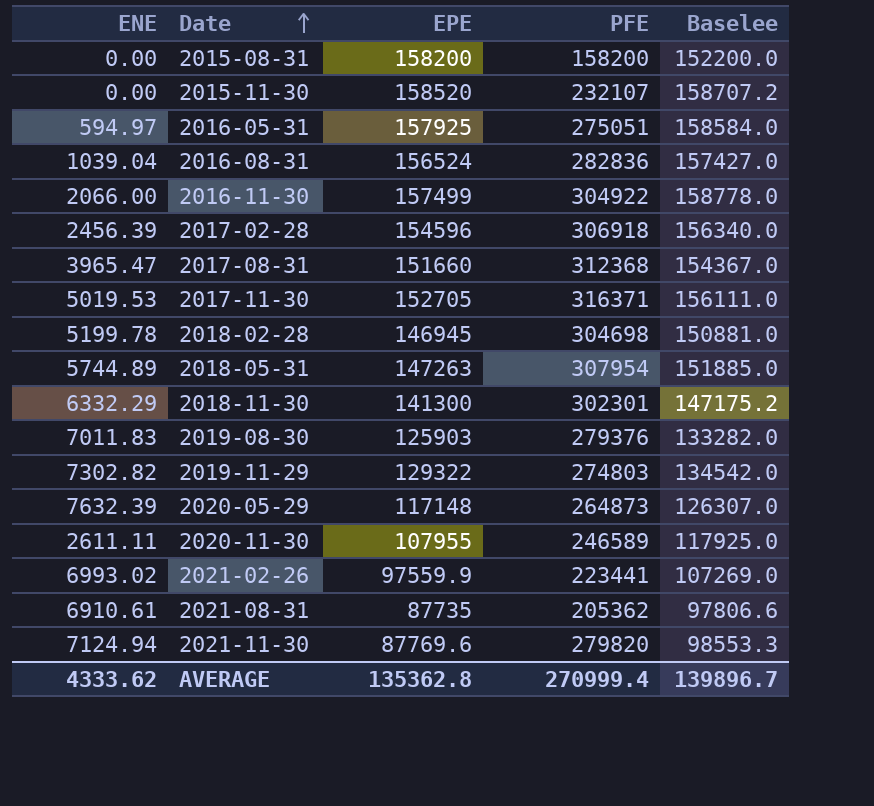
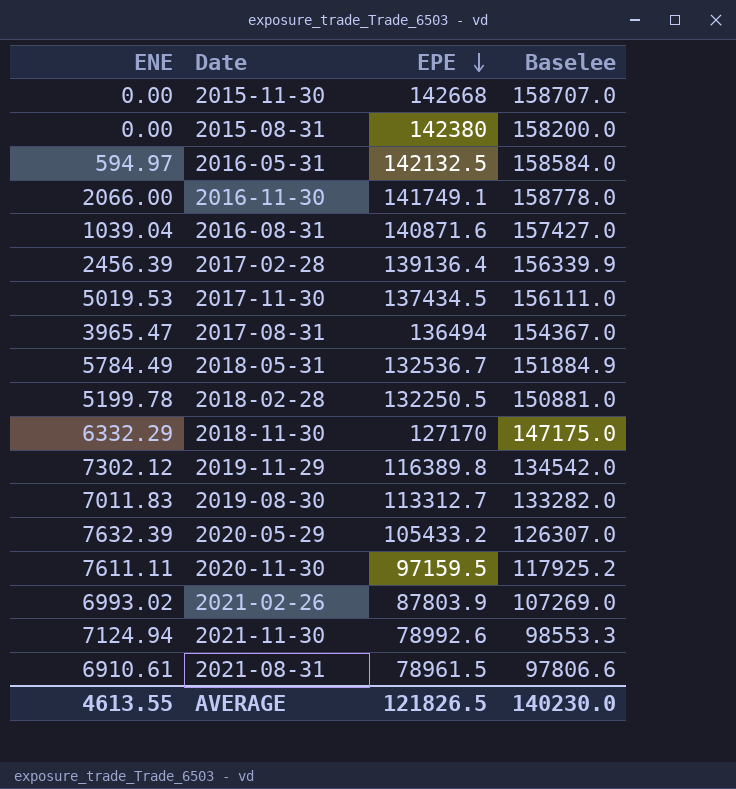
row order: Date ascending -> EPE descending
column PFE | position: 4 -> none
2015-11-30 | EPE: 158520 -> 142668
2015-11-30 | Baselee: 158707.2 -> 158707.0
2015-08-31 | EPE: 158200 -> 142380
2015-08-31 | Baselee: 152200.0 -> 158200.0
2016-05-31 | EPE: 157925 -> 142132.5
2016-11-30 | EPE: 157499 -> 141749.1
2016-08-31 | EPE: 156524 -> 140871.6
2017-02-28 | EPE: 154596 -> 139136.4
2017-02-28 | Baselee: 156340.0 -> 156339.9
2017-11-30 | EPE: 152705 -> 137434.5
2017-08-31 | EPE: 151660 -> 136494
2018-05-31 | ENE: 5744.89 -> 5784.49
2018-05-31 | EPE: 147263 -> 132536.7
2018-05-31 | Baselee: 151885.0 -> 151884.9
2018-02-28 | EPE: 146945 -> 132250.5
2018-11-30 | EPE: 141300 -> 127170
2018-11-30 | Baselee: 147175.2 -> 147175.0
2019-11-29 | ENE: 7302.82 -> 7302.12
2019-11-29 | EPE: 129322 -> 116389.8
2019-08-30 | EPE: 125903 -> 113312.7
2020-05-29 | EPE: 117148 -> 105433.2
2020-11-30 | ENE: 2611.11 -> 7611.11
2020-11-30 | EPE: 107955 -> 97159.5
2020-11-30 | Baselee: 117925.0 -> 117925.2
2021-02-26 | EPE: 97559.9 -> 87803.9
2021-11-30 | EPE: 87769.6 -> 78992.6
2021-08-31 | EPE: 87735 -> 78961.5
AVERAGE | ENE: 4333.62 -> 4613.55
AVERAGE | EPE: 135362.8 -> 121826.5
AVERAGE | Baselee: 139896.7 -> 140230.0

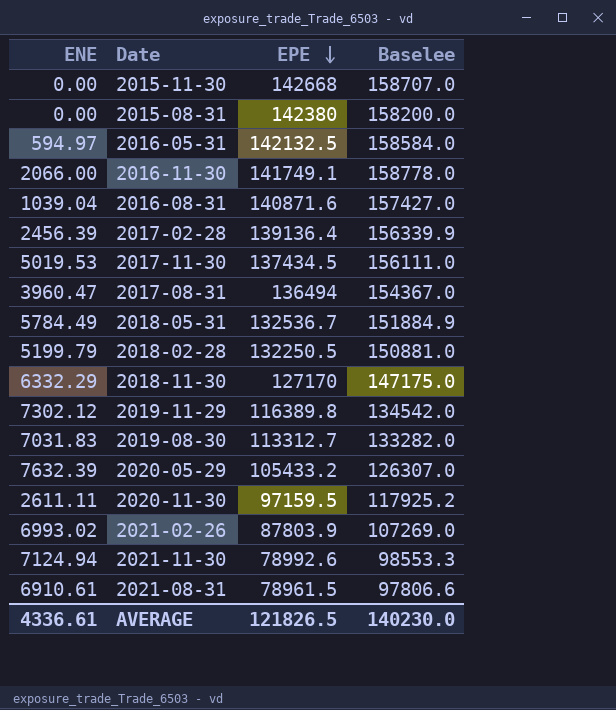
2017-08-31 | ENE: 3965.47 -> 3960.47
2018-02-28 | ENE: 5199.78 -> 5199.79
2019-08-30 | ENE: 7011.83 -> 7031.83
2020-11-30 | ENE: 7611.11 -> 2611.11
AVERAGE | ENE: 4613.55 -> 4336.61

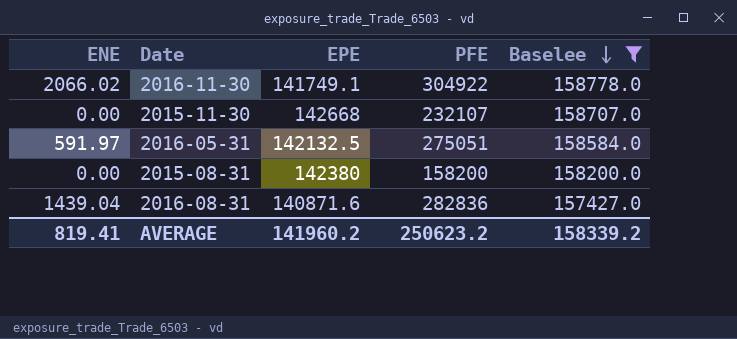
filter: none -> Baselee >= 157427.0
row order: EPE descending -> Baselee descending
column PFE | position: none -> 4
2016-11-30 | ENE: 2066.00 -> 2066.02
2016-05-31 | ENE: 594.97 -> 591.97
2016-08-31 | ENE: 1039.04 -> 1439.04
AVERAGE | ENE: 4336.61 -> 819.41
AVERAGE | EPE: 121826.5 -> 141960.2
AVERAGE | Baselee: 140230.0 -> 158339.2

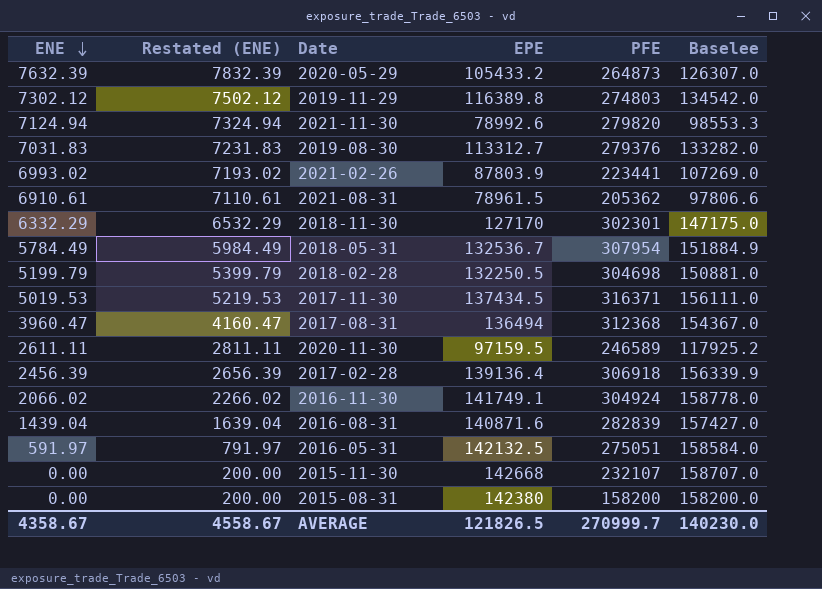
filter: Baselee >= 157427.0 -> none
row order: Baselee descending -> ENE descending
column Restated (ENE) | formula: none -> [ENE] + 200
2016-11-30 | PFE: 304922 -> 304924
2016-08-31 | PFE: 282836 -> 282839
AVERAGE | ENE: 819.41 -> 4358.67
AVERAGE | EPE: 141960.2 -> 121826.5
AVERAGE | PFE: 250623.2 -> 270999.7
AVERAGE | Baselee: 158339.2 -> 140230.0

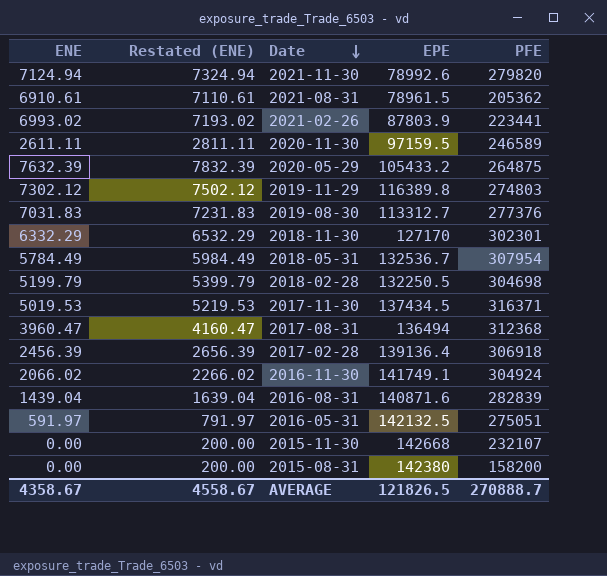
row order: ENE descending -> Date descending
column Baselee | position: 6 -> none
2020-05-29 | PFE: 264873 -> 264875
2019-08-30 | PFE: 279376 -> 277376
AVERAGE | PFE: 270999.7 -> 270888.7

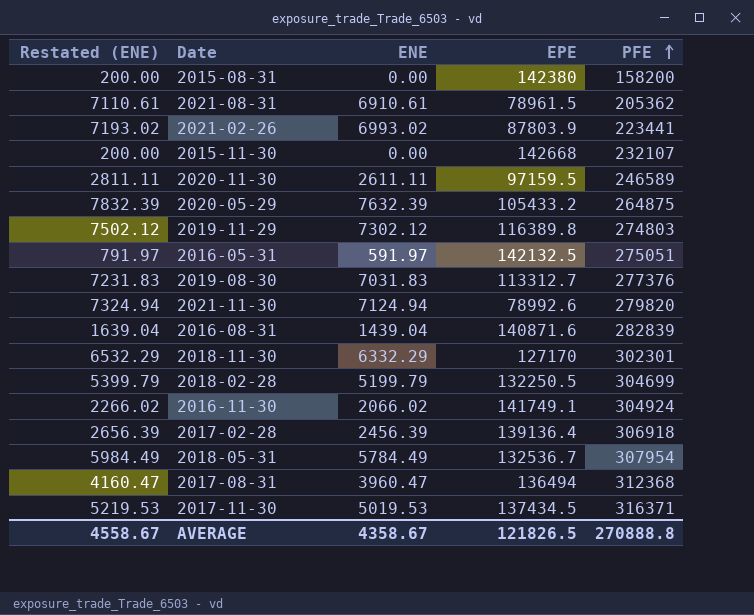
row order: Date descending -> PFE ascending
column ENE | position: 1 -> 3
2018-02-28 | PFE: 304698 -> 304699
AVERAGE | PFE: 270888.7 -> 270888.8

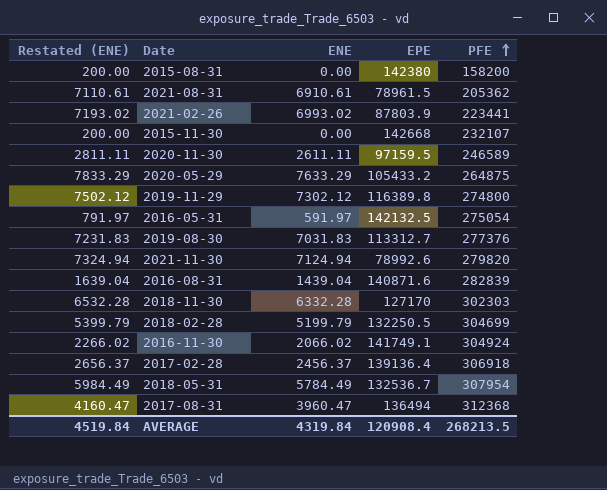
row 2017-11-30: 5219.53 | 5019.53 | 137434.5 | 316371 -> none
2020-05-29 | Restated (ENE): 7832.39 -> 7833.29
2020-05-29 | ENE: 7632.39 -> 7633.29
2019-11-29 | PFE: 274803 -> 274800
2016-05-31 | PFE: 275051 -> 275054
2018-11-30 | Restated (ENE): 6532.29 -> 6532.28
2018-11-30 | ENE: 6332.29 -> 6332.28
2018-11-30 | PFE: 302301 -> 302303
2017-02-28 | Restated (ENE): 2656.39 -> 2656.37
2017-02-28 | ENE: 2456.39 -> 2456.37
AVERAGE | Restated (ENE): 4558.67 -> 4519.84
AVERAGE | ENE: 4358.67 -> 4319.84
AVERAGE | EPE: 121826.5 -> 120908.4
AVERAGE | PFE: 270888.8 -> 268213.5

